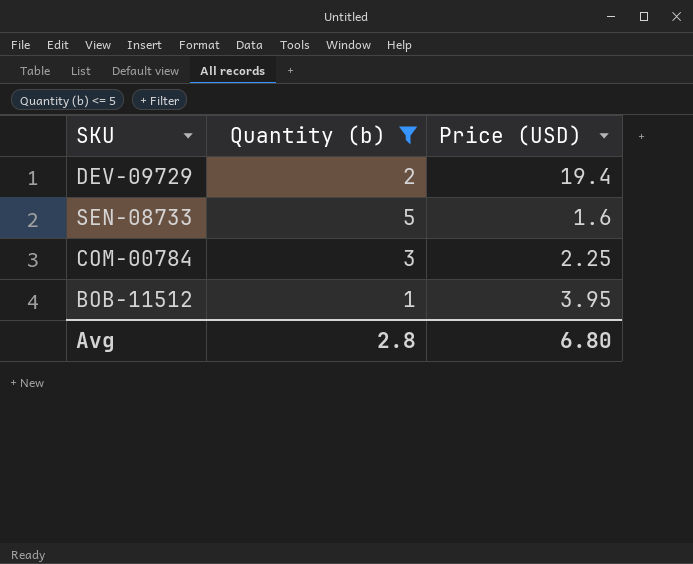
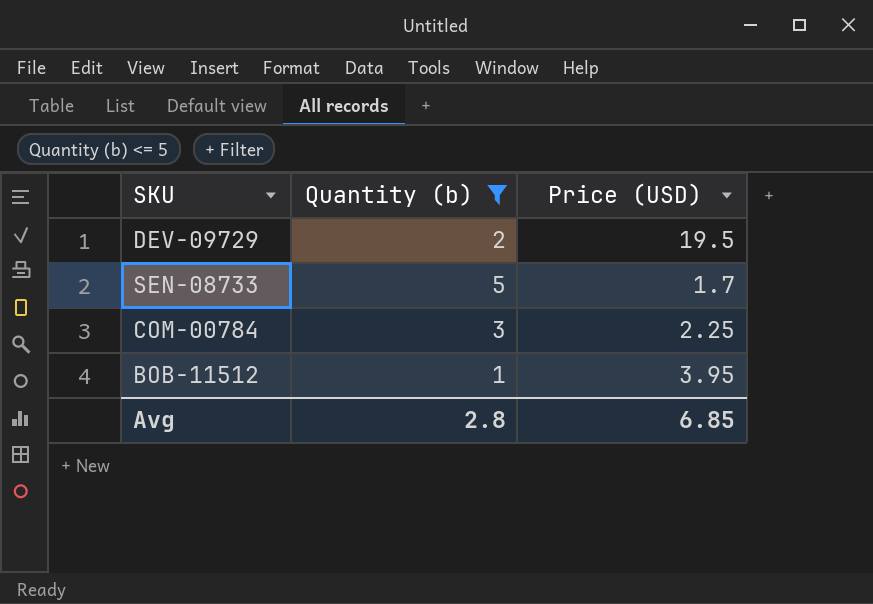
DEV-09729 | Price (USD): 19.4 -> 19.5
SEN-08733 | Price (USD): 1.6 -> 1.7
Avg | Price (USD): 6.80 -> 6.85

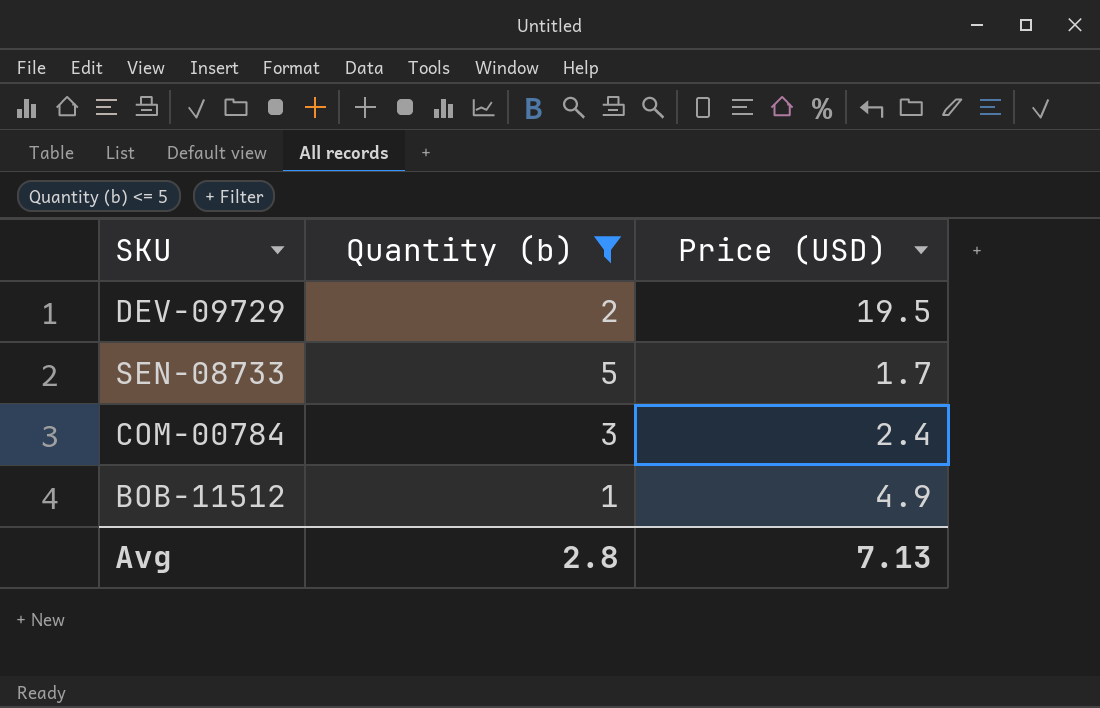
COM-00784 | Price (USD): 2.25 -> 2.4
BOB-11512 | Price (USD): 3.95 -> 4.9
Avg | Price (USD): 6.85 -> 7.13

